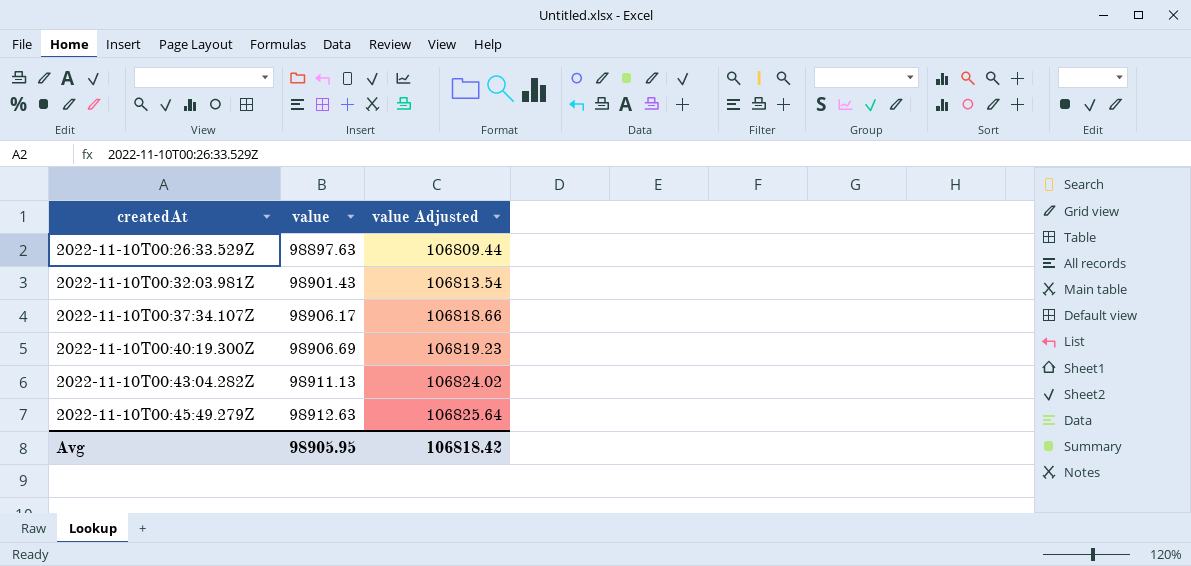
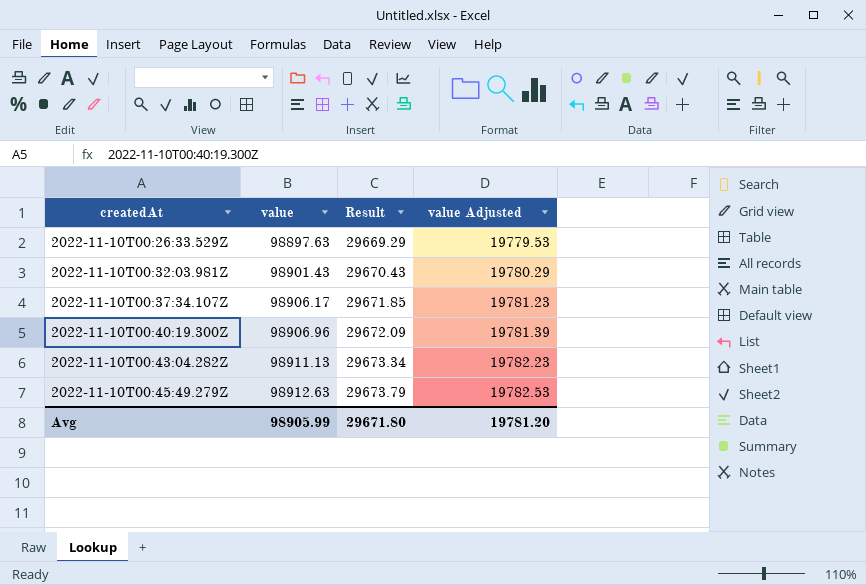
column Result | formula: none -> [value] * 0.3
column value Adjusted | formula: [value] * 1.08 -> [value] * 0.2
2022-11-10T00:40:19.300Z | value: 98906.69 -> 98906.96
Avg | value: 98905.95 -> 98905.99
Avg | value Adjusted: 106818.42 -> 19781.20

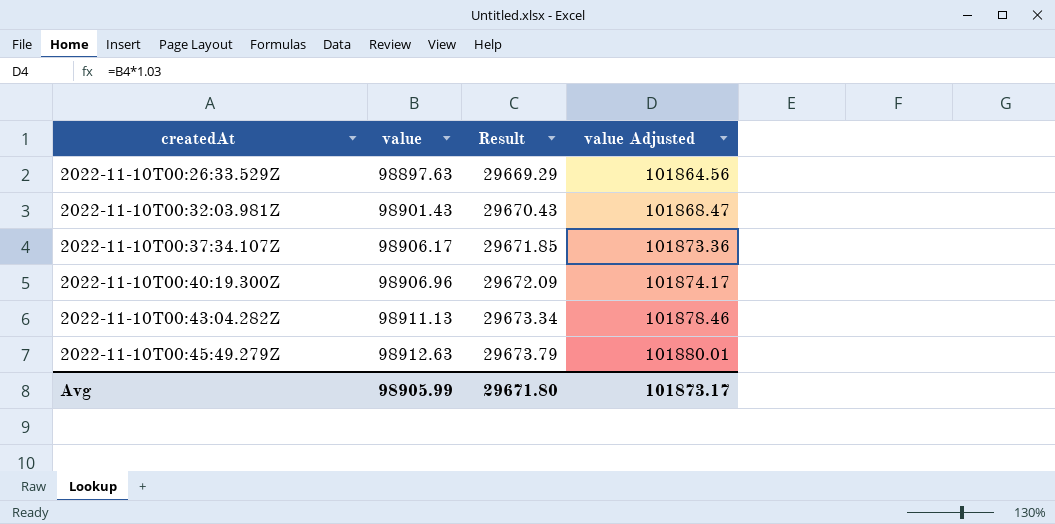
column value Adjusted | formula: [value] * 0.2 -> [value] * 1.03
Avg | value Adjusted: 19781.20 -> 101873.17

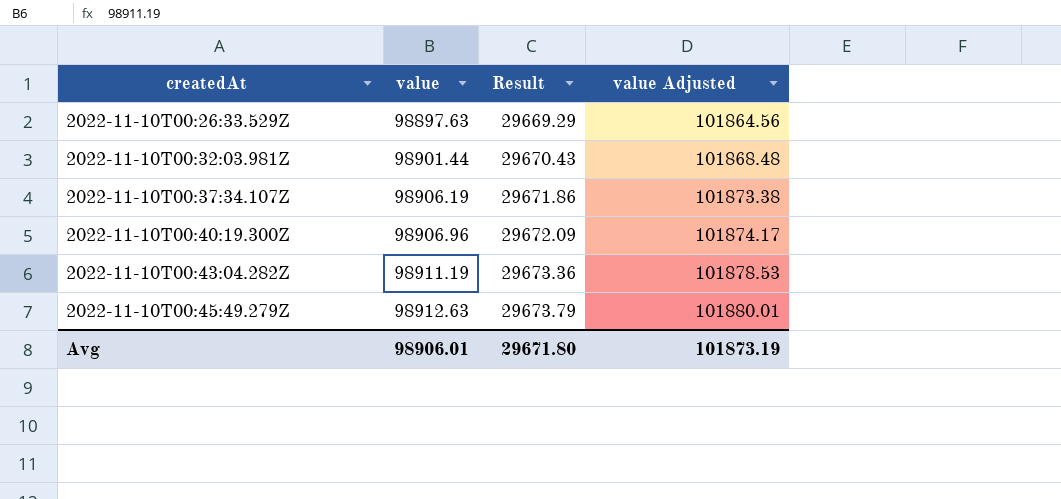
2022-11-10T00:32:03.981Z | value: 98901.43 -> 98901.44
2022-11-10T00:32:03.981Z | value Adjusted: 101868.47 -> 101868.48
2022-11-10T00:37:34.107Z | value: 98906.17 -> 98906.19
2022-11-10T00:37:34.107Z | Result: 29671.85 -> 29671.86
2022-11-10T00:37:34.107Z | value Adjusted: 101873.36 -> 101873.38
2022-11-10T00:43:04.282Z | value: 98911.13 -> 98911.19
2022-11-10T00:43:04.282Z | Result: 29673.34 -> 29673.36
2022-11-10T00:43:04.282Z | value Adjusted: 101878.46 -> 101878.53
Avg | value: 98905.99 -> 98906.01
Avg | value Adjusted: 101873.17 -> 101873.19

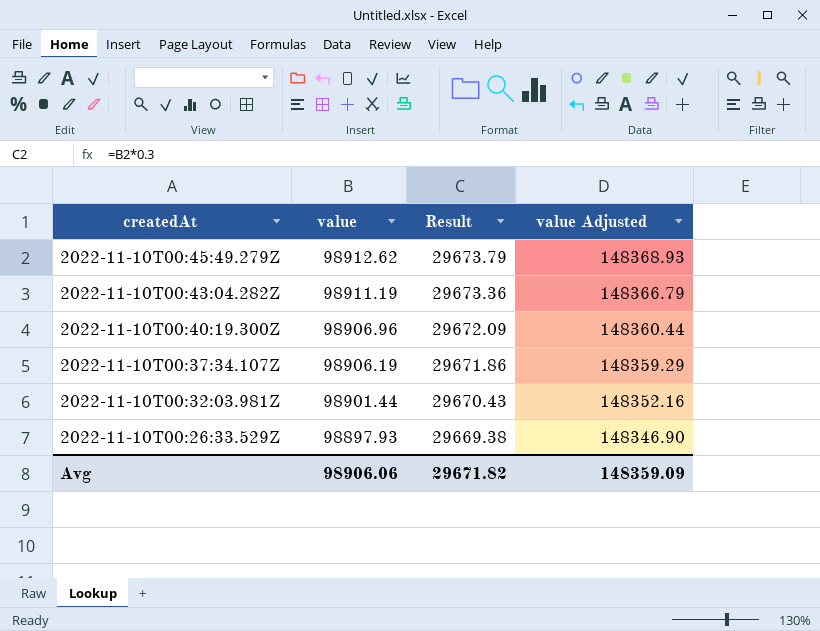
row order: createdAt ascending -> createdAt descending
column value Adjusted | formula: [value] * 1.03 -> [value] * 1.5
2022-11-10T00:45:49.279Z | value: 98912.63 -> 98912.62
2022-11-10T00:26:33.529Z | value: 98897.63 -> 98897.93
2022-11-10T00:26:33.529Z | Result: 29669.29 -> 29669.38
Avg | value: 98906.01 -> 98906.06
Avg | Result: 29671.80 -> 29671.82
Avg | value Adjusted: 101873.19 -> 148359.09

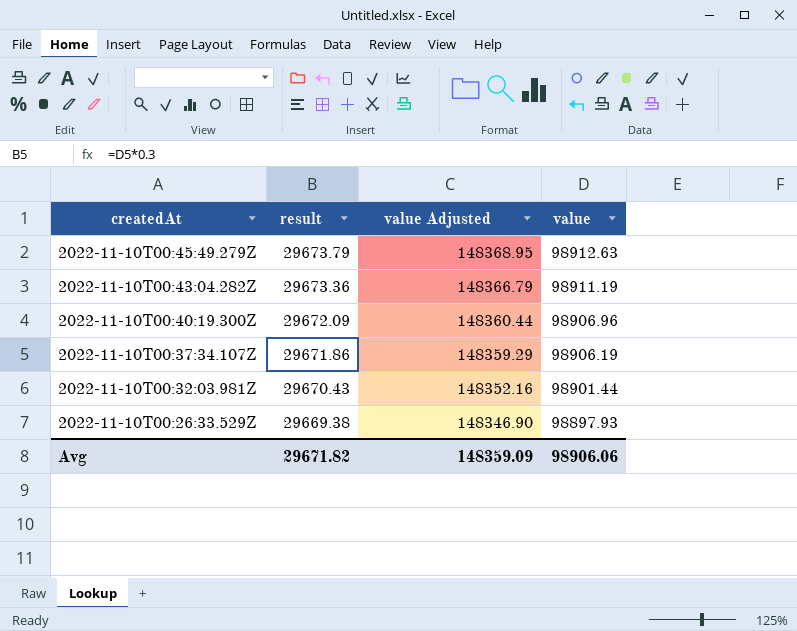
column name: Result -> result
column value | position: 2 -> 4
2022-11-10T00:45:49.279Z | value Adjusted: 148368.93 -> 148368.95
2022-11-10T00:45:49.279Z | value: 98912.62 -> 98912.63

